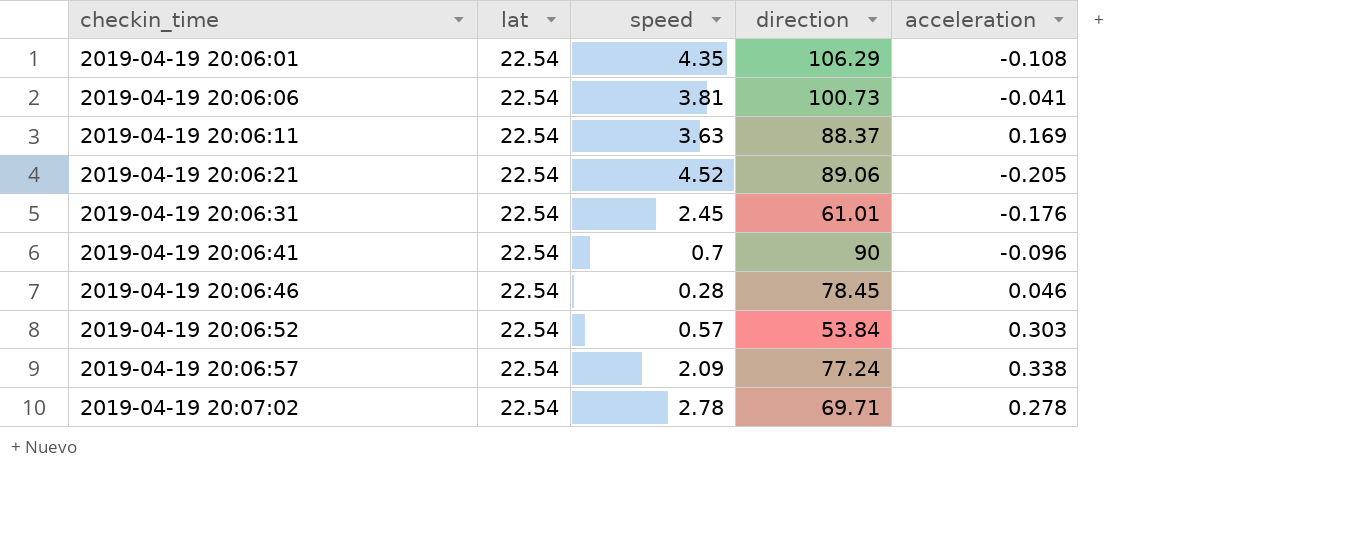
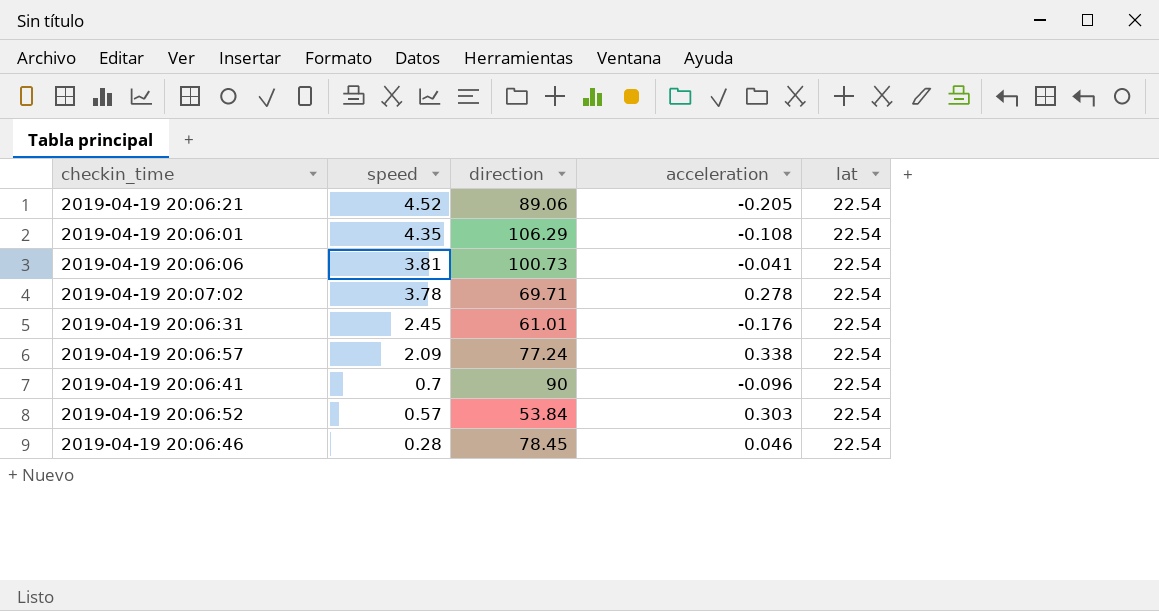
row order: checkin_time ascending -> speed descending
column lat | position: 2 -> 5
row 2019-04-19 20:06:11: 22.54 | 3.63 | 88.37 | 0.169 -> none
2019-04-19 20:07:02 | speed: 2.78 -> 3.78

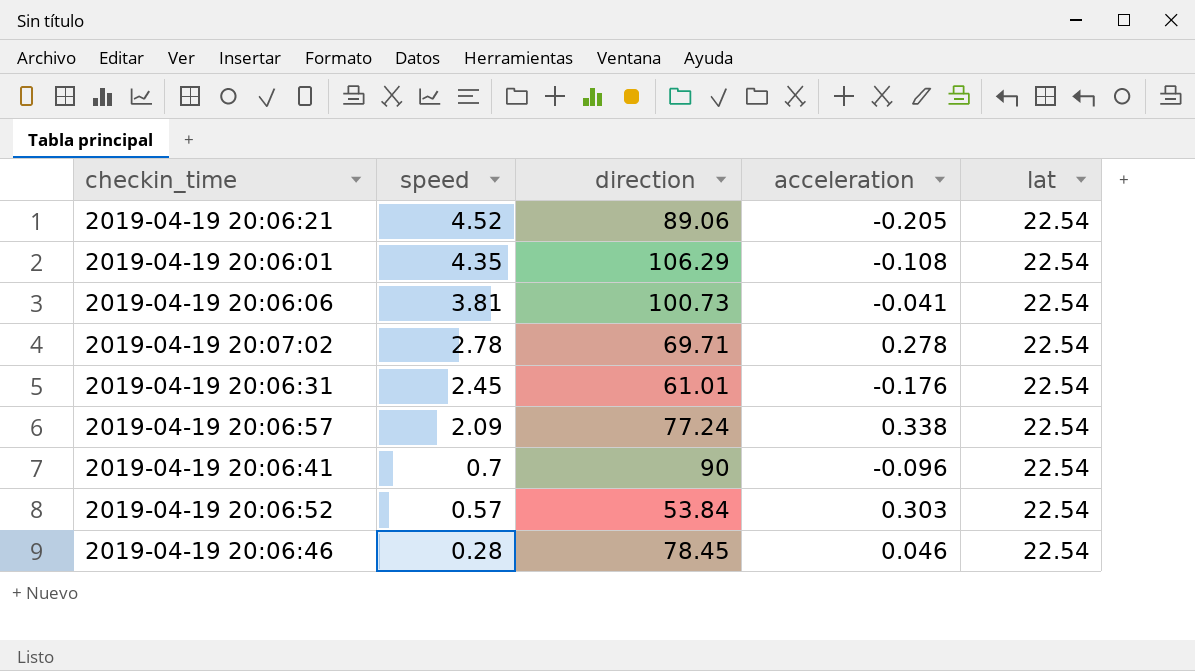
2019-04-19 20:07:02 | speed: 3.78 -> 2.78

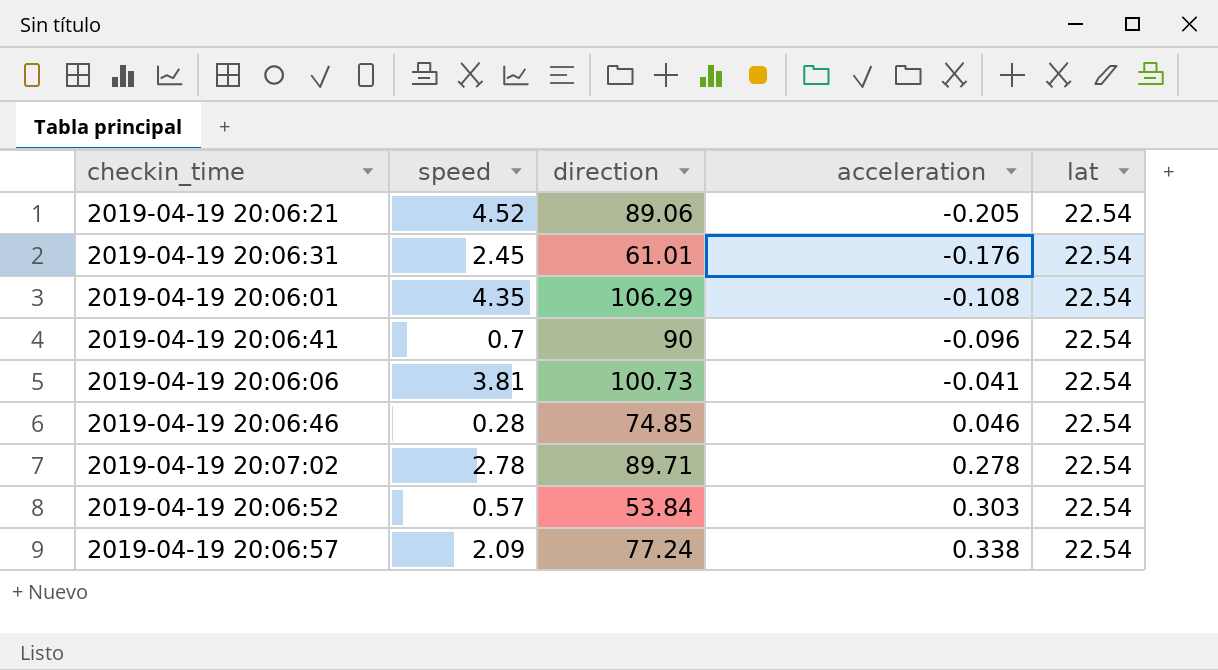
row order: speed descending -> acceleration ascending
2019-04-19 20:06:46 | direction: 78.45 -> 74.85
2019-04-19 20:07:02 | direction: 69.71 -> 89.71

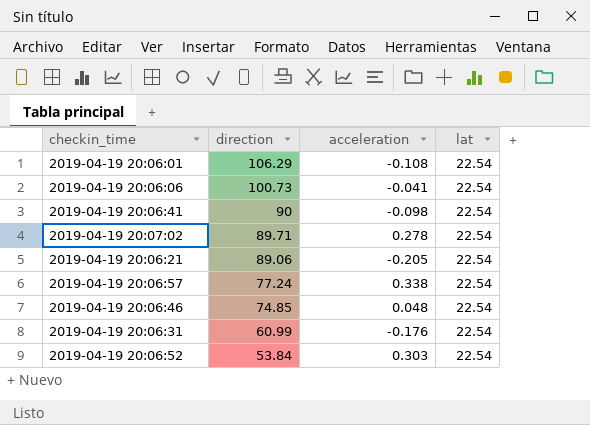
row order: acceleration ascending -> direction descending
column speed | position: 2 -> none
2019-04-19 20:06:41 | acceleration: -0.096 -> -0.098
2019-04-19 20:06:46 | acceleration: 0.046 -> 0.048
2019-04-19 20:06:31 | direction: 61.01 -> 60.99

